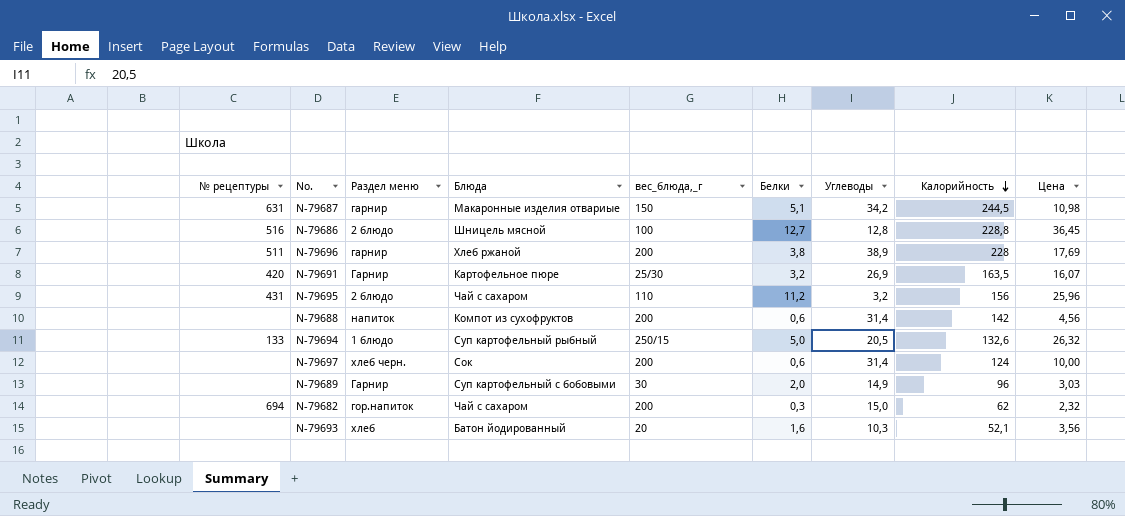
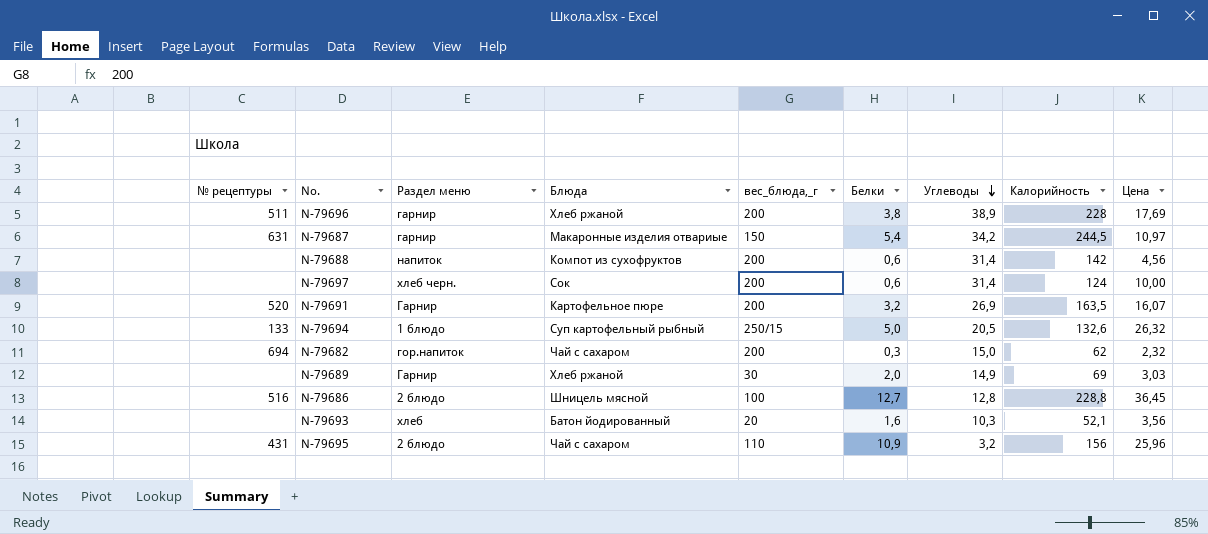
row order: Калорийность descending -> Углеводы descending
N-79687 | Белки: 5,1 -> 5,4
N-79687 | Цена: 10,98 -> 10,97
N-79691 | № рецептуры: 420 -> 520
N-79691 | вес_блюда,_г: 25/30 -> 200
N-79689 | Блюда: Суп картофельный с бобовыми -> Хлеб ржаной
N-79689 | Калорийность: 96 -> 69
N-79695 | Белки: 11,2 -> 10,9

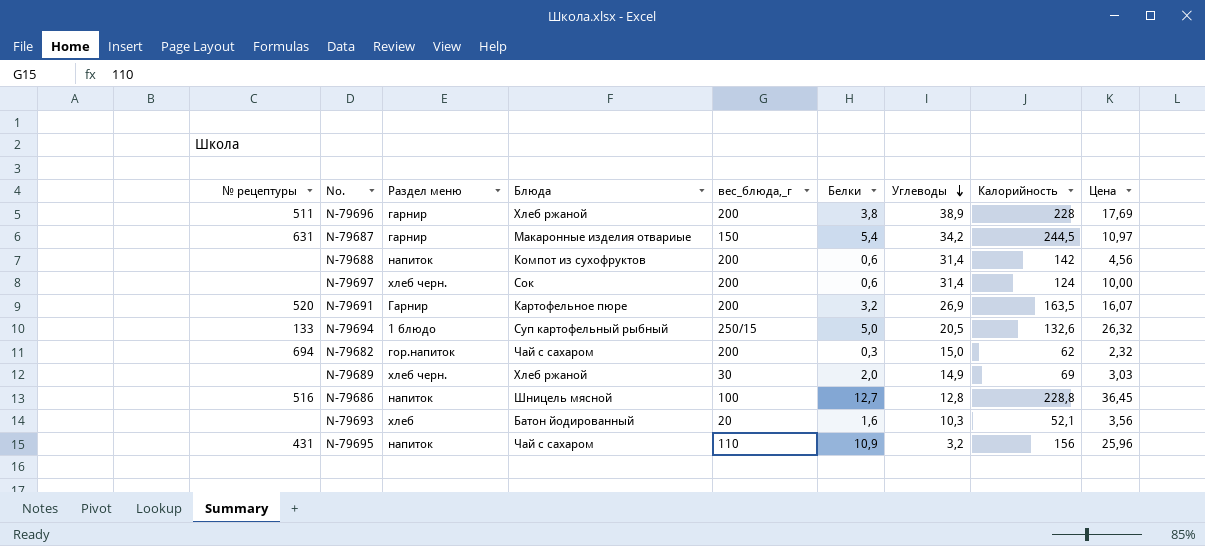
N-79689 | Раздел меню: Гарнир -> хлеб черн.
N-79686 | Раздел меню: 2 блюдо -> напиток
N-79695 | Раздел меню: 2 блюдо -> напиток

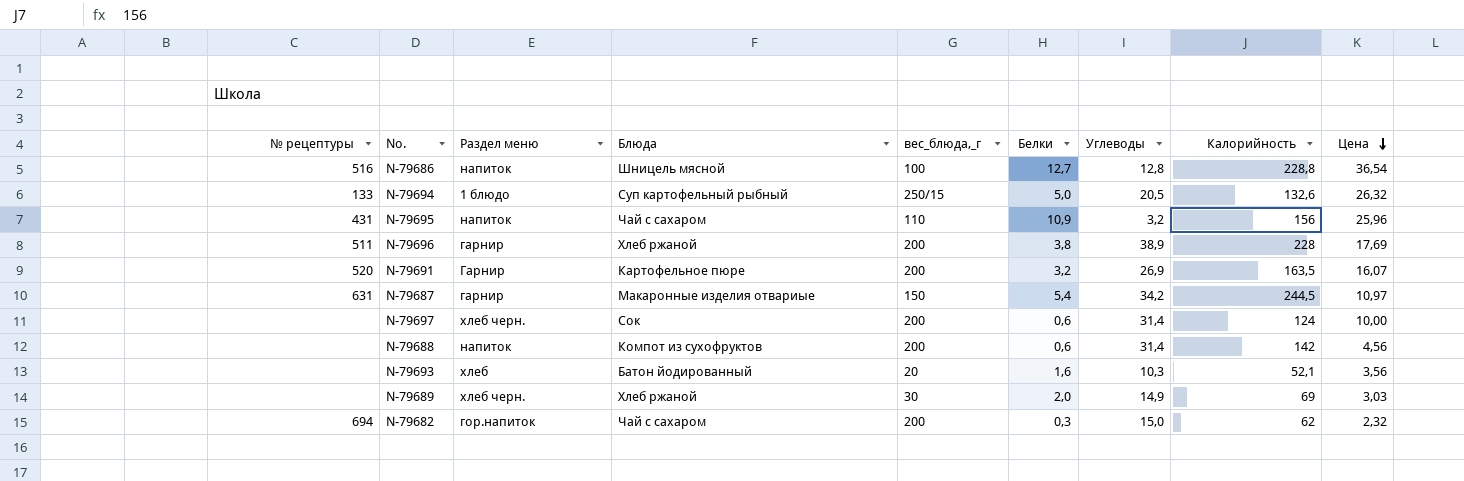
row order: Углеводы descending -> Цена descending
N-79686 | Цена: 36,45 -> 36,54

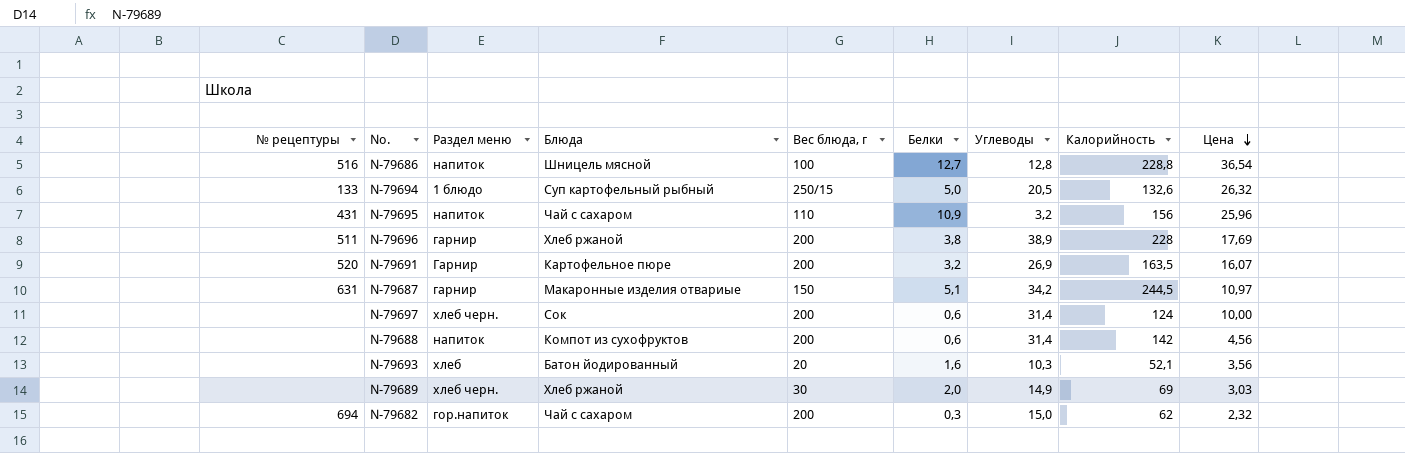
column name: вес_блюда,_г -> Вес блюда, г
N-79687 | Белки: 5,4 -> 5,1

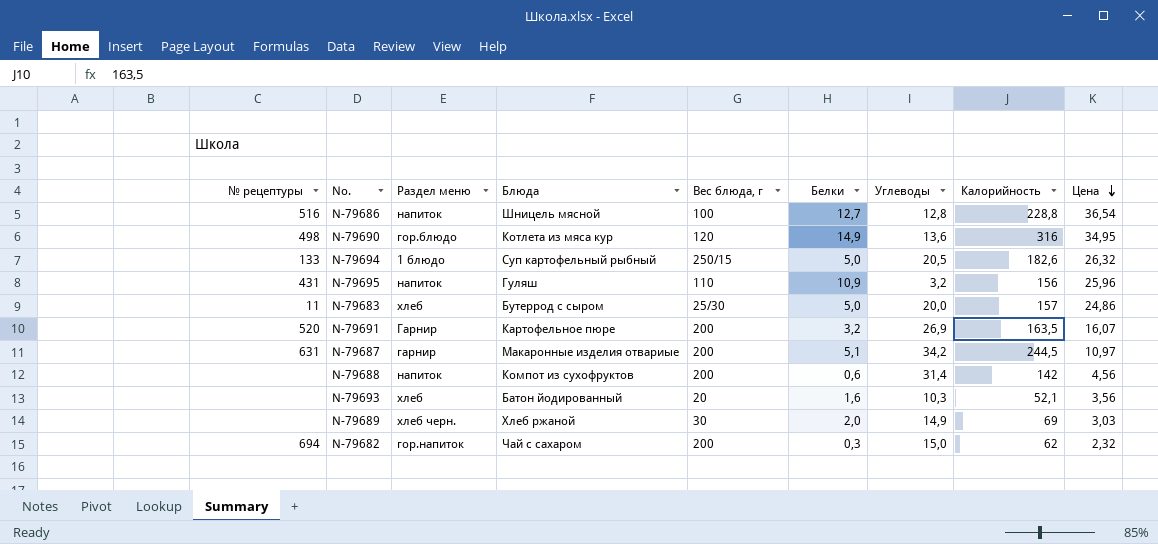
row N-79696: 511 | гарнир | Хлеб ржаной | 200 | 3,8 | 38,9 | 228 | 17,69 -> none
row N-79697: none | хлеб черн. | Сок | 200 | 0,6 | 31,4 | 124 | 10,00 -> none
row N-79690: none -> 498 | гор.блюдо | Котлета из мяса кур | 120 | 14,9 | 13,6 | 316 | 34,95
N-79694 | Калорийность: 132,6 -> 182,6
N-79695 | Блюда: Чай с сахаром -> Гуляш
row N-79683: none -> 11 | хлеб | Бутеррод с сыром | 25/30 | 5,0 | 20,0 | 157 | 24,86
N-79687 | Вес блюда, г: 150 -> 200

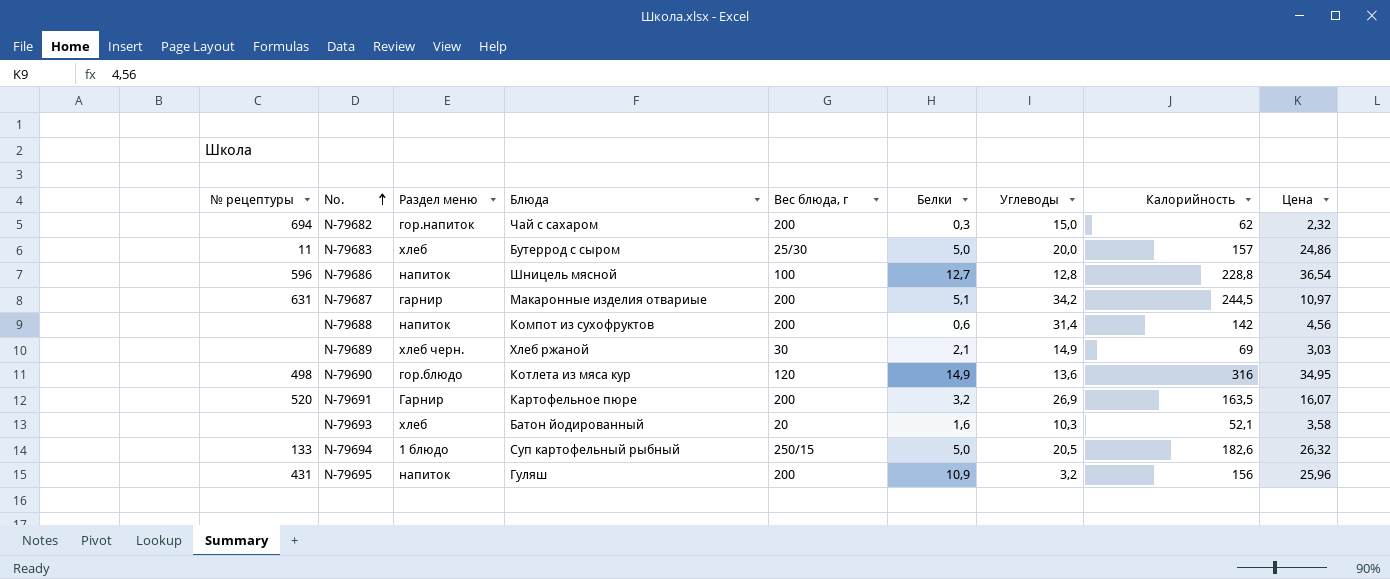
row order: Цена descending -> No. ascending
N-79686 | № рецептуры: 516 -> 596
N-79689 | Белки: 2,0 -> 2,1
N-79693 | Цена: 3,56 -> 3,58
N-79695 | Вес блюда, г: 110 -> 200

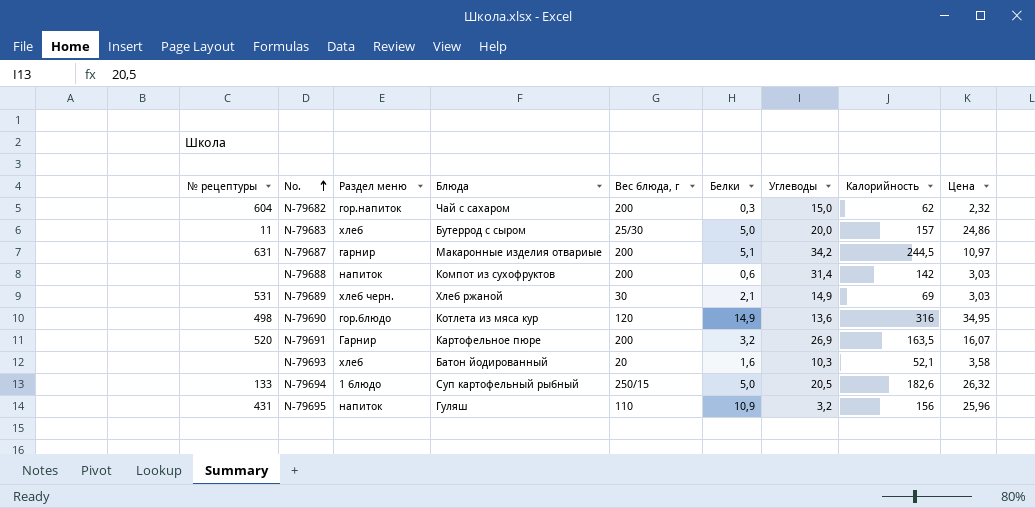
row N-79686: 596 | напиток | Шницель мясной | 100 | 12,7 | 12,8 | 228,8 | 36,54 -> none
N-79682 | № рецептуры: 694 -> 604
N-79688 | Цена: 4,56 -> 3,03
N-79689 | № рецептуры: none -> 531
N-79695 | Вес блюда, г: 200 -> 110

